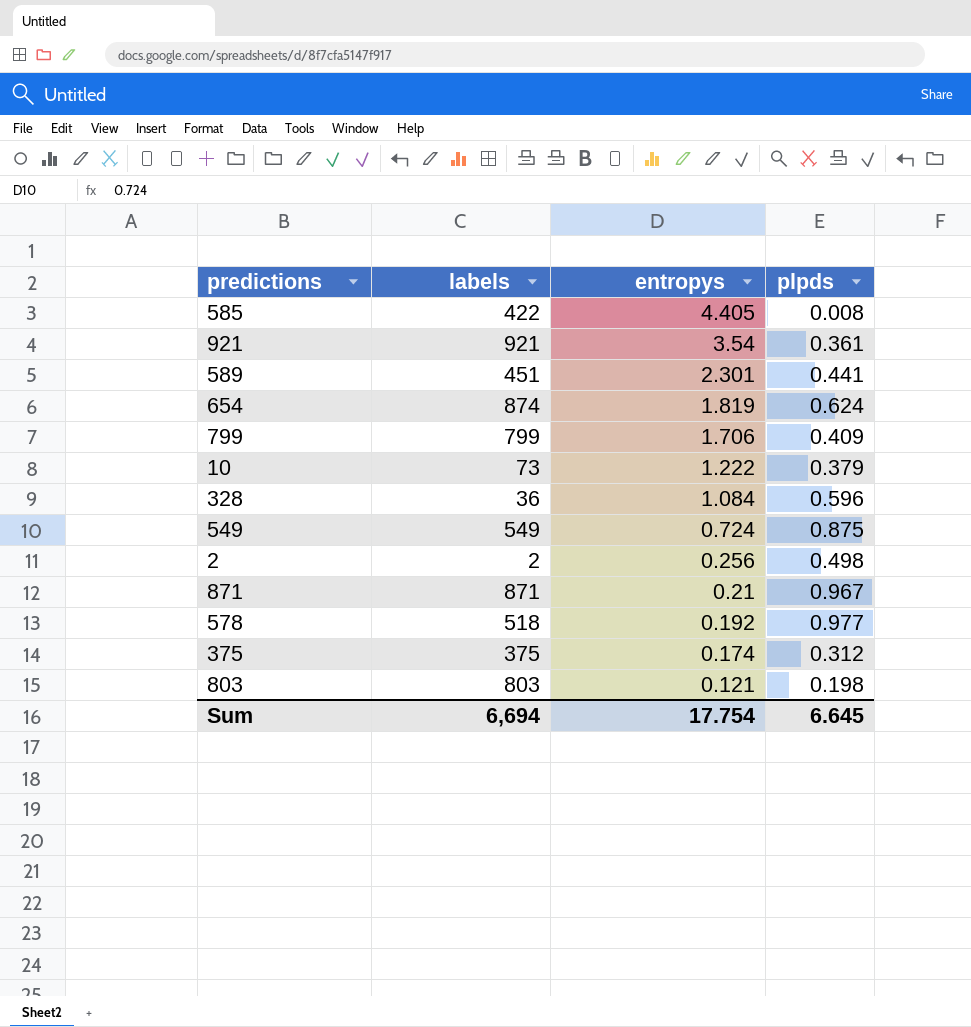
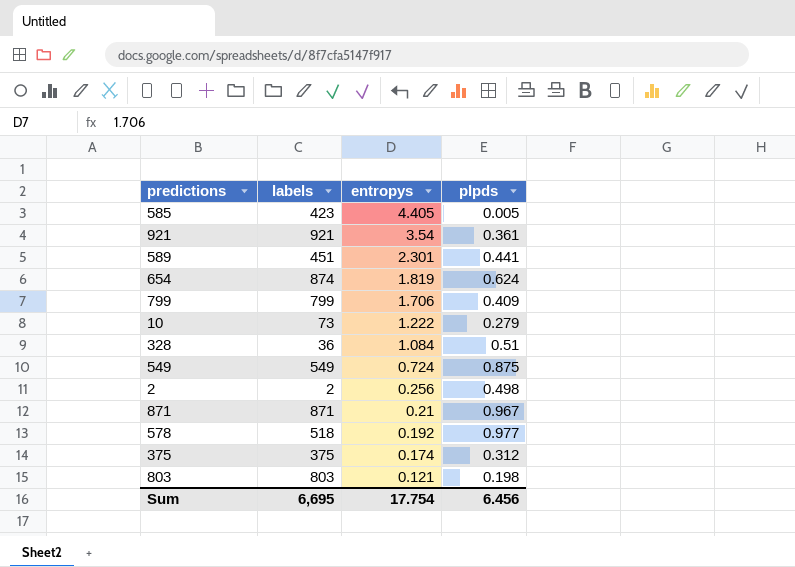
585 | labels: 422 -> 423
585 | plpds: 0.008 -> 0.005
10 | plpds: 0.379 -> 0.279
328 | plpds: 0.596 -> 0.51
Sum | labels: 6,694 -> 6,695
Sum | plpds: 6.645 -> 6.456

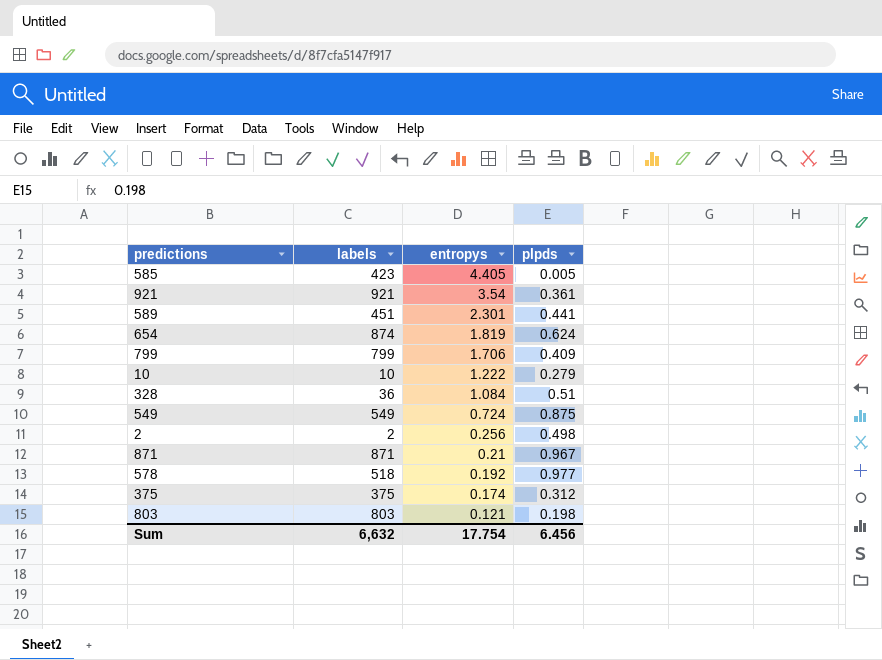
10 | labels: 73 -> 10
Sum | labels: 6,695 -> 6,632

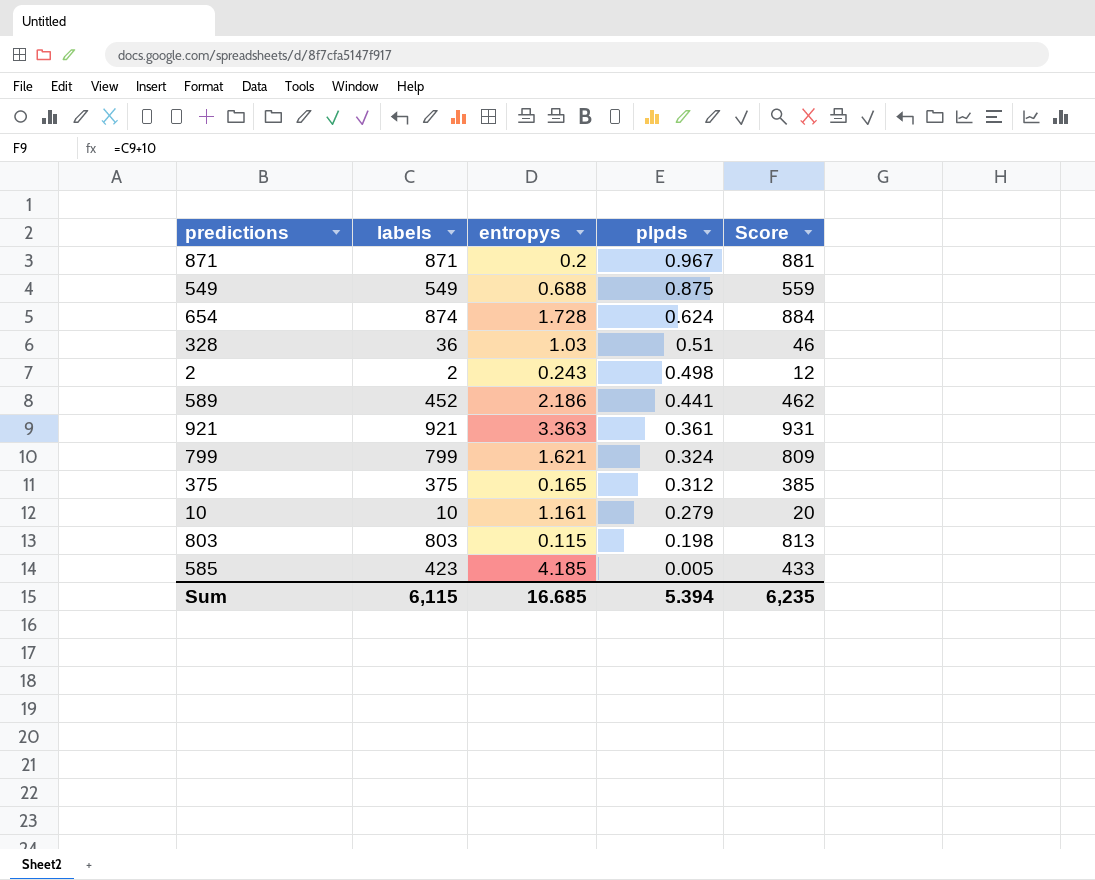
row order: entropys descending -> plpds descending
column Score | formula: none -> [labels] + 10
row 578: 518 | 0.192 | 0.977 -> none
871 | entropys: 0.21 -> 0.2
549 | entropys: 0.724 -> 0.688
654 | entropys: 1.819 -> 1.728
328 | entropys: 1.084 -> 1.03
2 | entropys: 0.256 -> 0.243
589 | labels: 451 -> 452
589 | entropys: 2.301 -> 2.186
921 | entropys: 3.54 -> 3.363
799 | entropys: 1.706 -> 1.621
799 | plpds: 0.409 -> 0.324
375 | entropys: 0.174 -> 0.165
10 | entropys: 1.222 -> 1.161
803 | entropys: 0.121 -> 0.115
585 | entropys: 4.405 -> 4.185
Sum | labels: 6,632 -> 6,115
Sum | entropys: 17.754 -> 16.685
Sum | plpds: 6.456 -> 5.394

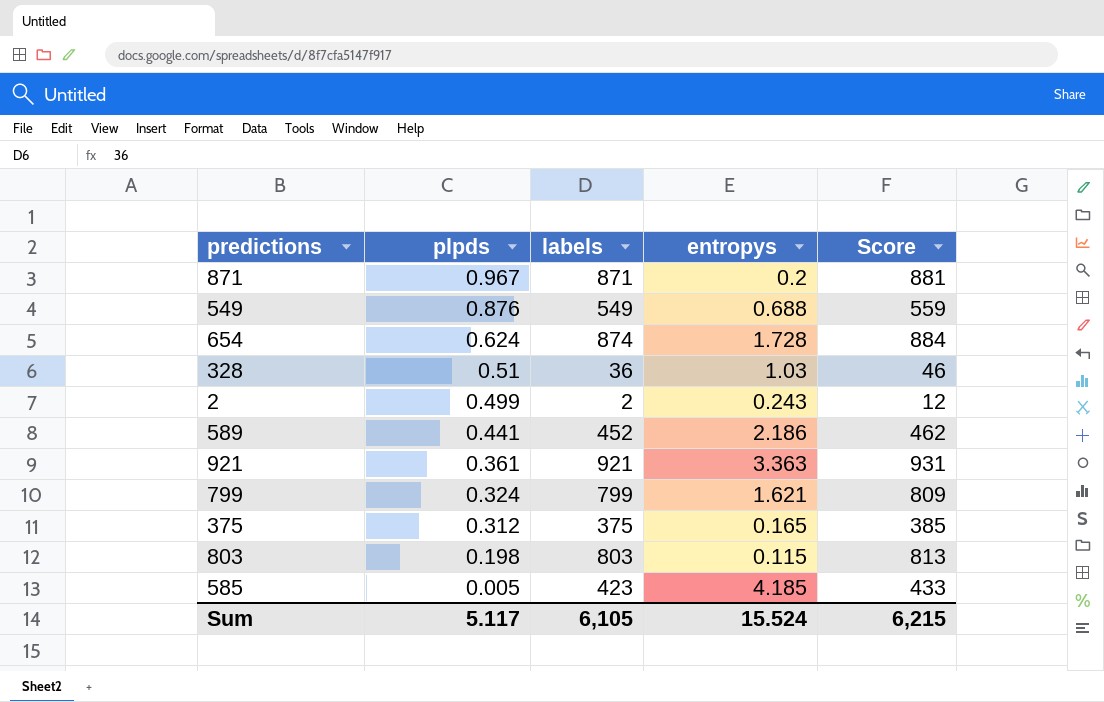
column plpds | position: 4 -> 2
row 10: 10 | 1.161 | 0.279 | 20 -> none
549 | plpds: 0.875 -> 0.876
2 | plpds: 0.498 -> 0.499
Sum | plpds: 5.394 -> 5.117
Sum | labels: 6,115 -> 6,105
Sum | entropys: 16.685 -> 15.524
Sum | Score: 6,235 -> 6,215

